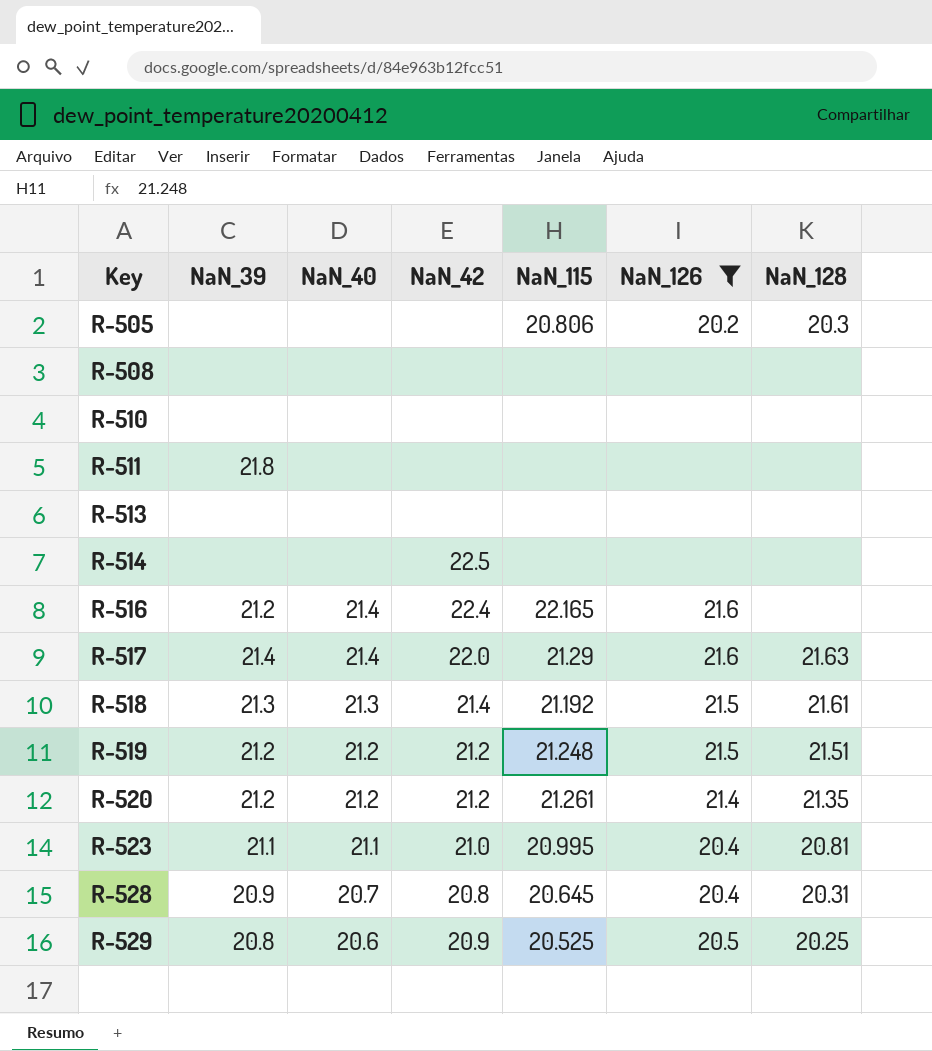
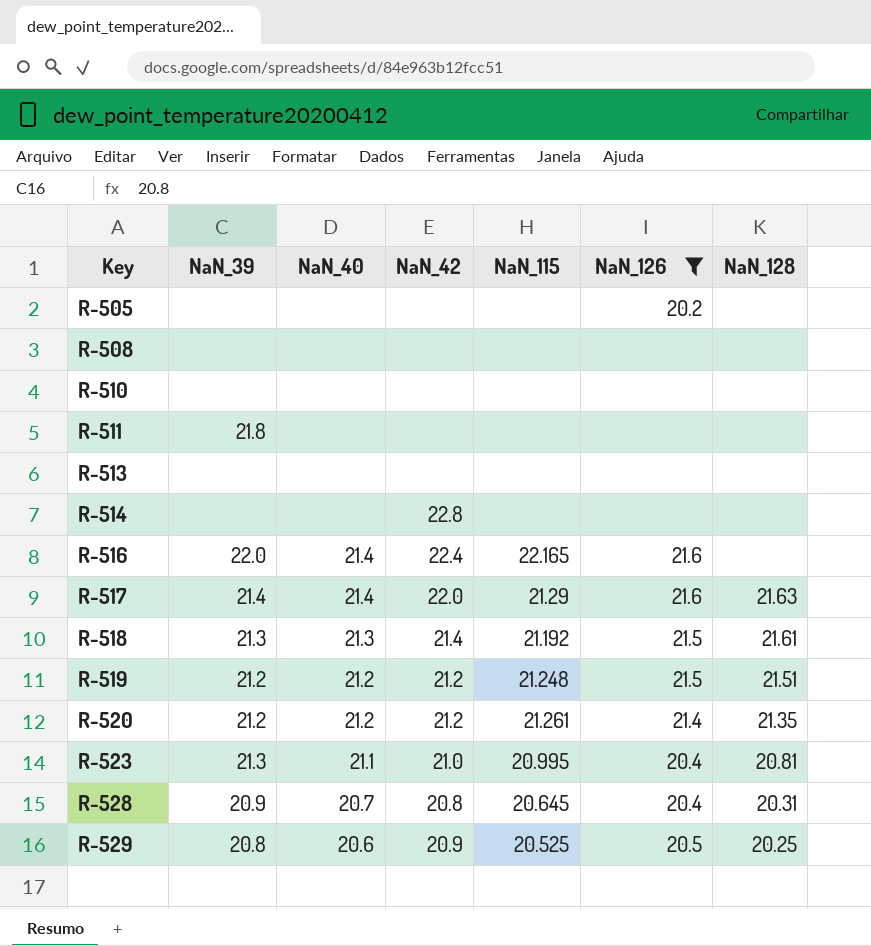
R-505 | NaN_115: 20.806 -> none
R-505 | NaN_128: 20.3 -> none
R-514 | NaN_42: 22.5 -> 22.8
R-516 | NaN_39: 21.2 -> 22.0
R-523 | NaN_39: 21.1 -> 21.3

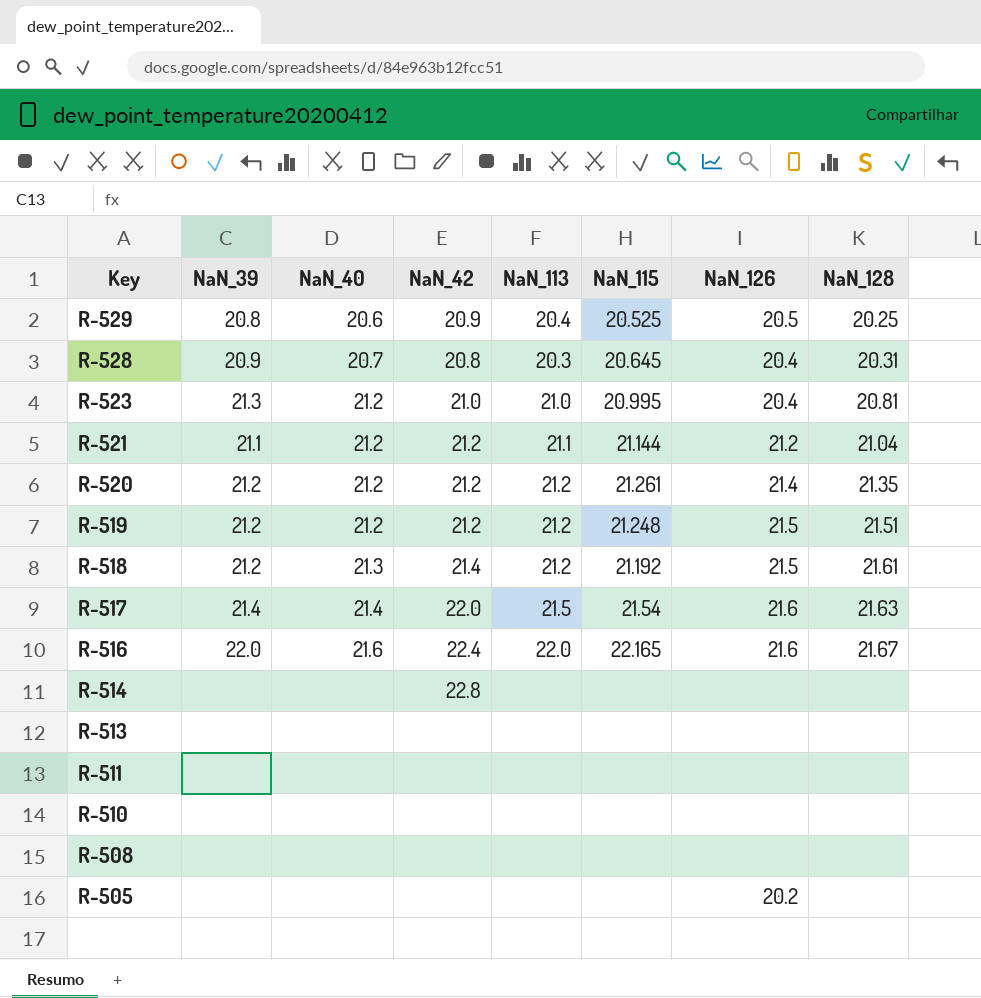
filter: NaN_126 != 21.2 -> none
row order: Key ascending -> Key descending
column NaN_113 | position: none -> 5
R-523 | NaN_40: 21.1 -> 21.2
R-518 | NaN_39: 21.3 -> 21.2
R-517 | NaN_115: 21.29 -> 21.54
R-516 | NaN_40: 21.4 -> 21.6
R-516 | NaN_128: none -> 21.67
R-511 | NaN_39: 21.8 -> none

